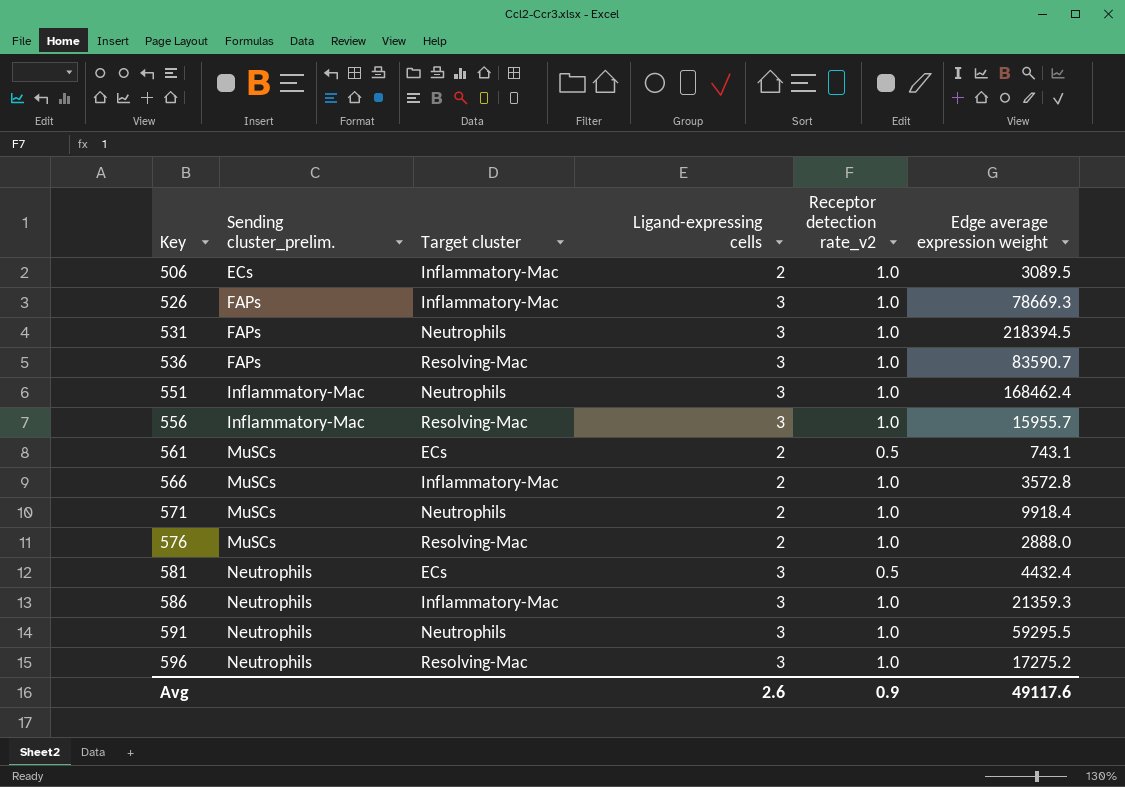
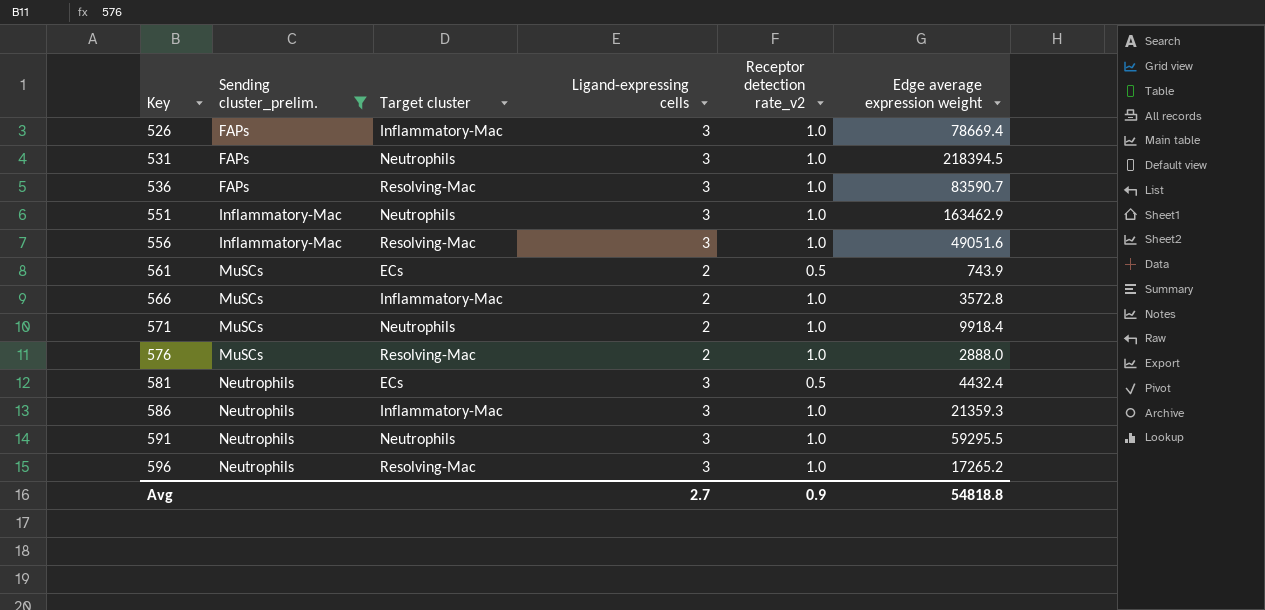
filter: none -> Sending cluster_prelim. != ECs
526 | Edge average expression weight: 78669.3 -> 78669.4
551 | Edge average expression weight: 168462.4 -> 163462.9
556 | Edge average expression weight: 15955.7 -> 49051.6
561 | Edge average expression weight: 743.1 -> 743.9
596 | Edge average expression weight: 17275.2 -> 17265.2
Avg | Ligand-expressing cells: 2.6 -> 2.7
Avg | Edge average expression weight: 49117.6 -> 54818.8

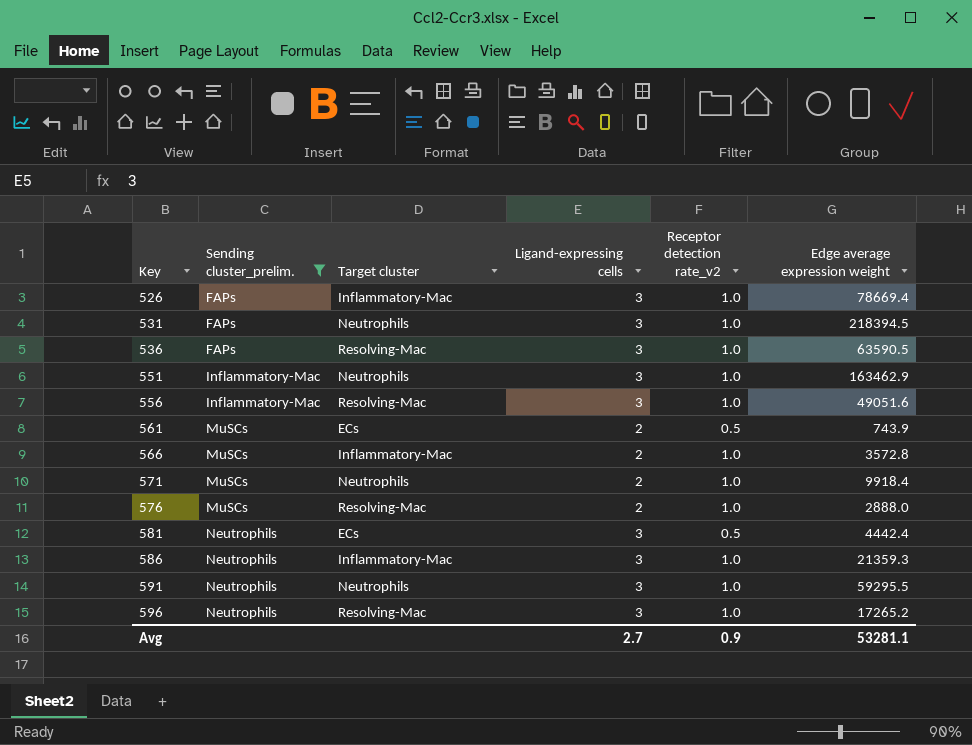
536 | Edge average expression weight: 83590.7 -> 63590.5
581 | Edge average expression weight: 4432.4 -> 4442.4
Avg | Edge average expression weight: 54818.8 -> 53281.1

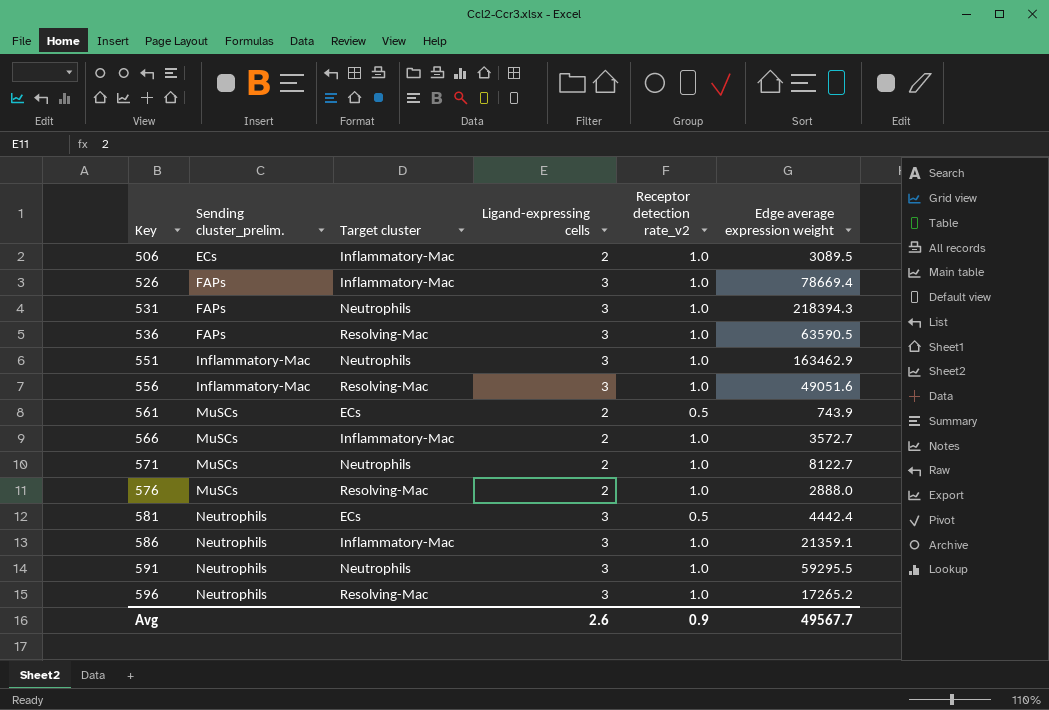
filter: Sending cluster_prelim. != ECs -> none
531 | Edge average expression weight: 218394.5 -> 218394.3
566 | Edge average expression weight: 3572.8 -> 3572.7
571 | Edge average expression weight: 9918.4 -> 8122.7
586 | Edge average expression weight: 21359.3 -> 21359.1
Avg | Ligand-expressing cells: 2.7 -> 2.6
Avg | Edge average expression weight: 53281.1 -> 49567.7

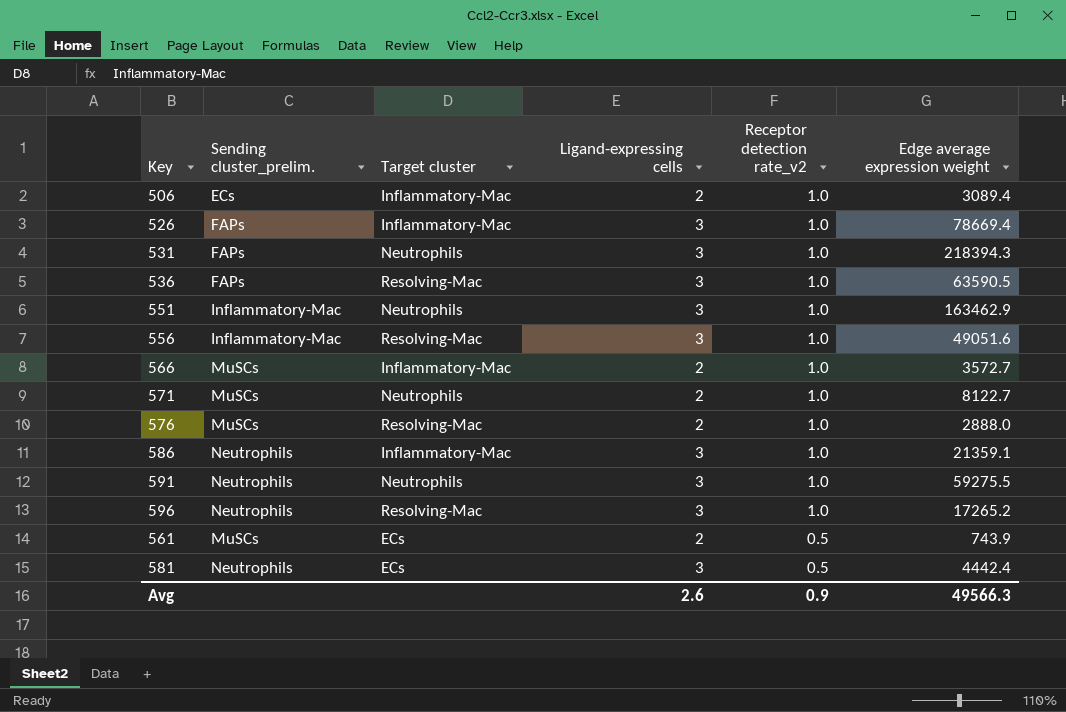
row order: Key ascending -> Receptor detection rate_v2 descending
506 | Edge average expression weight: 3089.5 -> 3089.4
591 | Edge average expression weight: 59295.5 -> 59275.5
Avg | Edge average expression weight: 49567.7 -> 49566.3

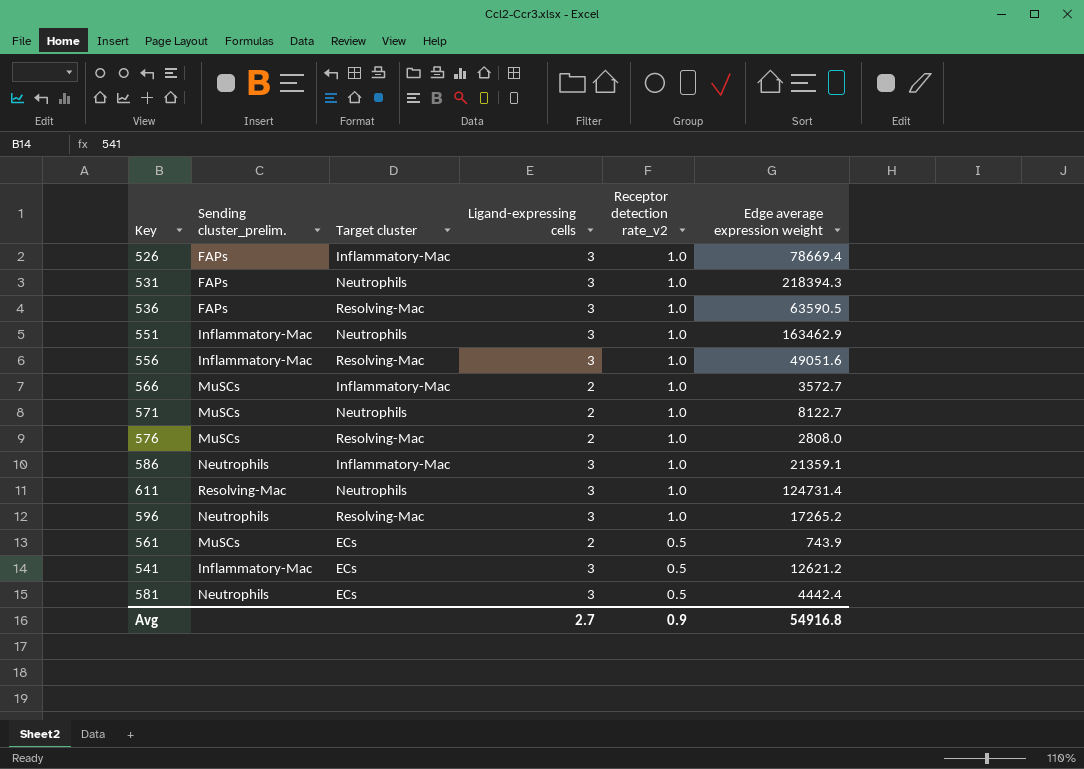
row 506: ECs | Inflammatory-Mac | 2 | 1.0 | 3089.4 -> none
row 591: Neutrophils | Neutrophils | 3 | 1.0 | 59275.5 -> none
576 | Edge average expression weight: 2888.0 -> 2808.0
row 611: none -> Resolving-Mac | Neutrophils | 3 | 1.0 | 124731.4
row 541: none -> Inflammatory-Mac | ECs | 3 | 0.5 | 12621.2
Avg | Ligand-expressing cells: 2.6 -> 2.7
Avg | Edge average expression weight: 49566.3 -> 54916.8

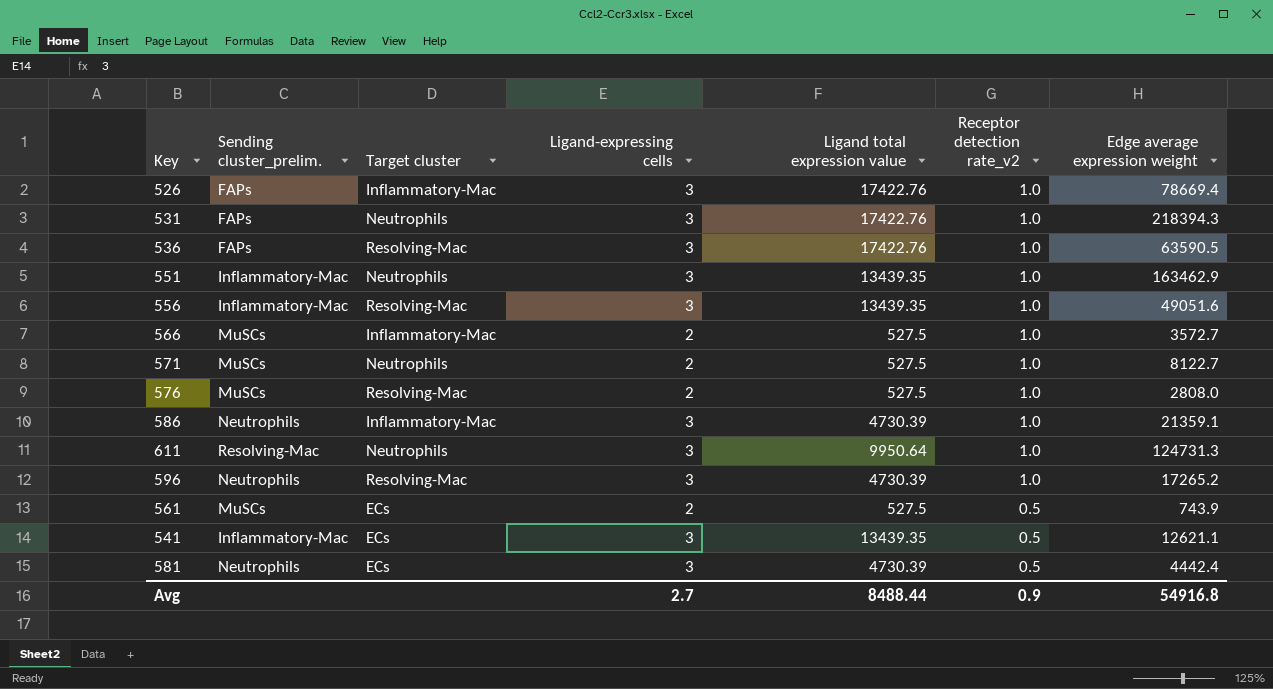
column Ligand total expression value | position: none -> 5
611 | Edge average expression weight: 124731.4 -> 124731.3
541 | Edge average expression weight: 12621.2 -> 12621.1

